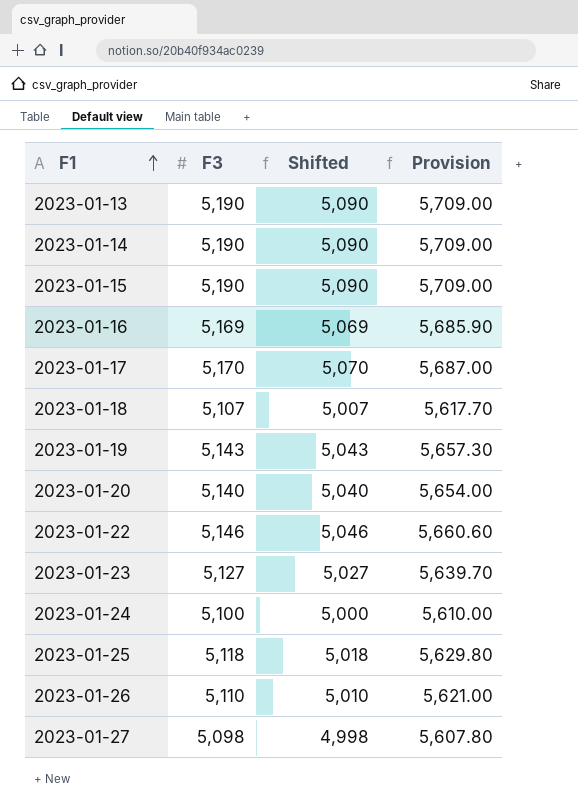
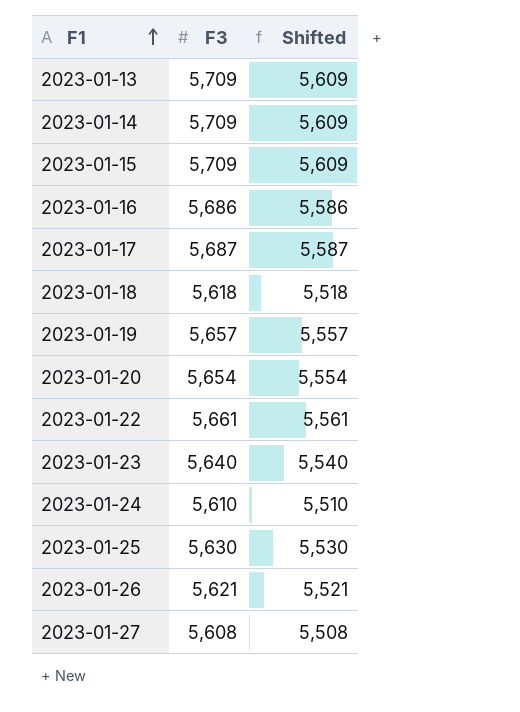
column Provision | formula: [F3] * 1.1 -> none
2023-01-13 | F3: 5,190 -> 5,709
2023-01-13 | Shifted: 5,090 -> 5,609
2023-01-14 | F3: 5,190 -> 5,709
2023-01-14 | Shifted: 5,090 -> 5,609
2023-01-15 | F3: 5,190 -> 5,709
2023-01-15 | Shifted: 5,090 -> 5,609
2023-01-16 | F3: 5,169 -> 5,686
2023-01-16 | Shifted: 5,069 -> 5,586
2023-01-17 | F3: 5,170 -> 5,687
2023-01-17 | Shifted: 5,070 -> 5,587
2023-01-18 | F3: 5,107 -> 5,618
2023-01-18 | Shifted: 5,007 -> 5,518
2023-01-19 | F3: 5,143 -> 5,657
2023-01-19 | Shifted: 5,043 -> 5,557
2023-01-20 | F3: 5,140 -> 5,654
2023-01-20 | Shifted: 5,040 -> 5,554
2023-01-22 | F3: 5,146 -> 5,661
2023-01-22 | Shifted: 5,046 -> 5,561
2023-01-23 | F3: 5,127 -> 5,640
2023-01-23 | Shifted: 5,027 -> 5,540
2023-01-24 | F3: 5,100 -> 5,610
2023-01-24 | Shifted: 5,000 -> 5,510
2023-01-25 | F3: 5,118 -> 5,630
2023-01-25 | Shifted: 5,018 -> 5,530
2023-01-26 | F3: 5,110 -> 5,621
2023-01-26 | Shifted: 5,010 -> 5,521
2023-01-27 | F3: 5,098 -> 5,608
2023-01-27 | Shifted: 4,998 -> 5,508

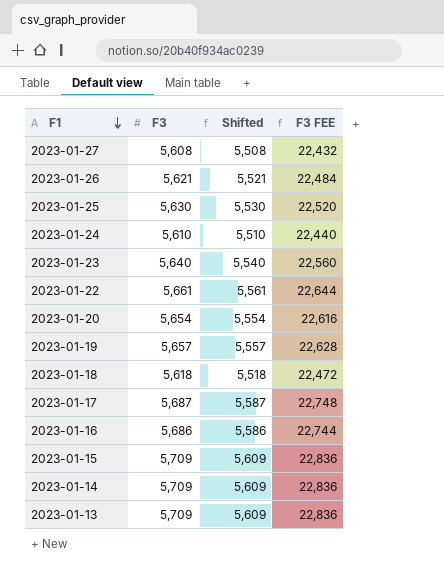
row order: F1 ascending -> F1 descending
column F3 FEE | formula: none -> [F3] * 4

